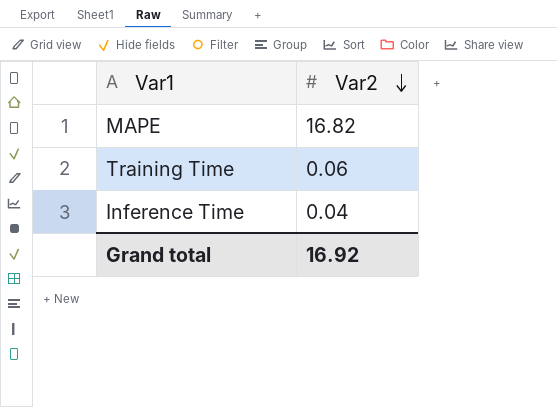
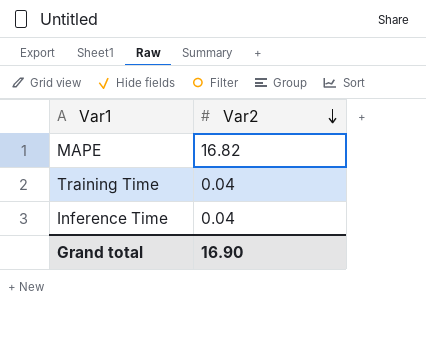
Training Time | Var2: 0.06 -> 0.04
Grand total | Var2: 16.92 -> 16.90

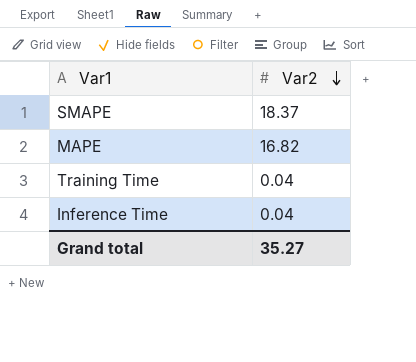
row SMAPE: none -> 18.37
Grand total | Var2: 16.90 -> 35.27

